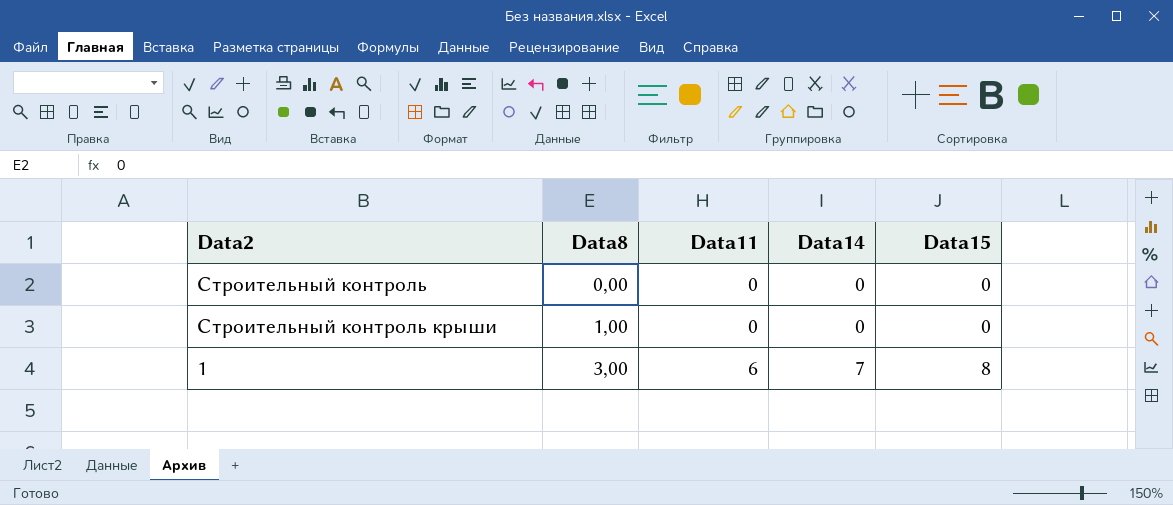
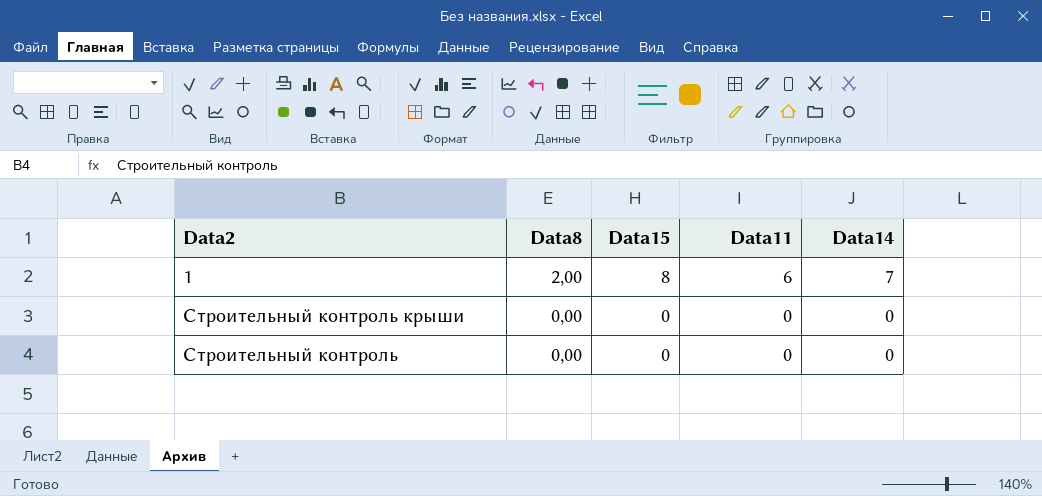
row order: Data8 ascending -> Data8 descending
column Data15 | position: 5 -> 3
1 | Data8: 3,00 -> 2,00
Строительный контроль крыши | Data8: 1,00 -> 0,00

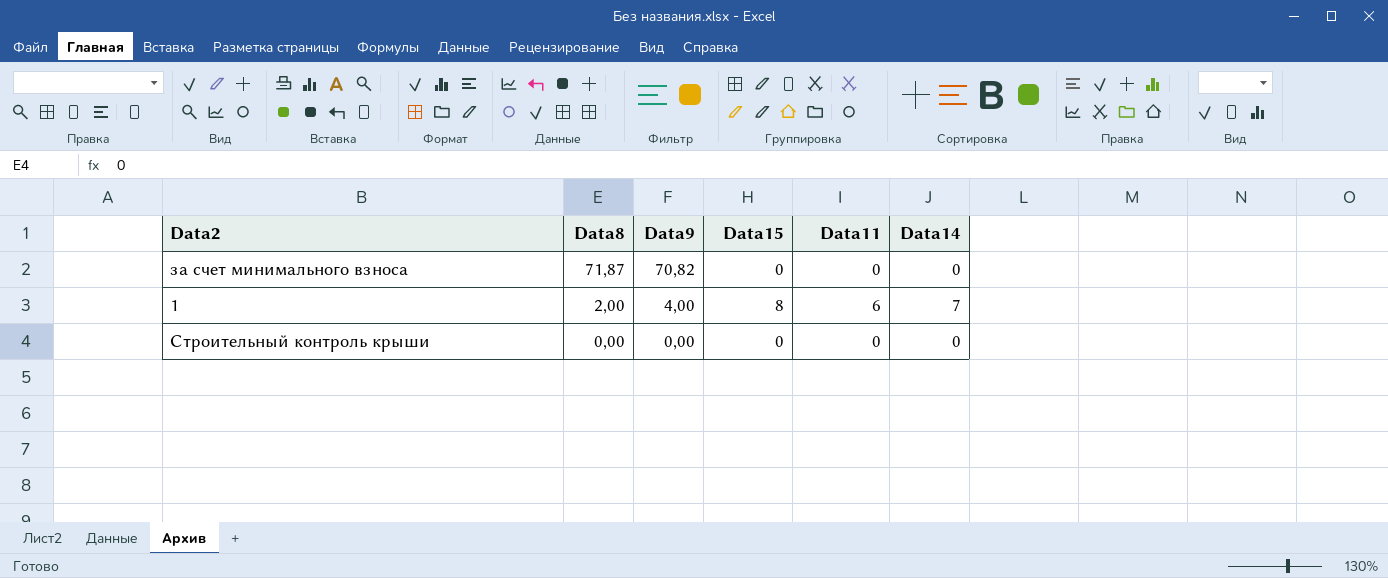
column Data9 | position: none -> 3
row Строительный контроль: 0,00 | 0 | 0 | 0 -> none
row за счет минимального взноса: none -> 71,87 | 70,82 | 0 | 0 | 0

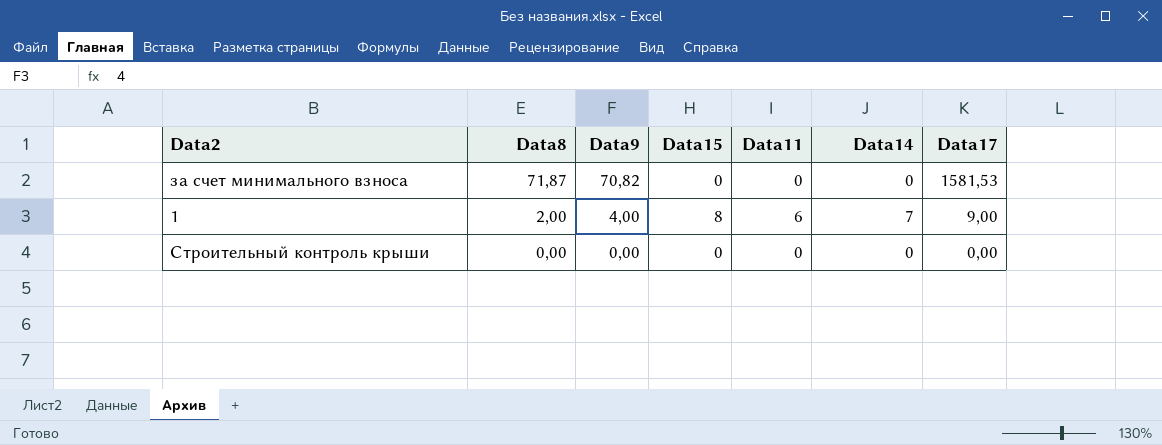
column Data17 | position: none -> 7

